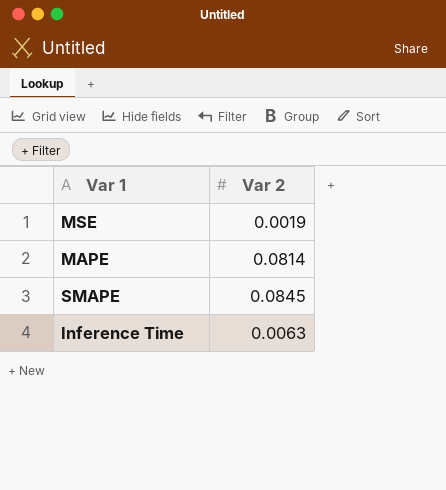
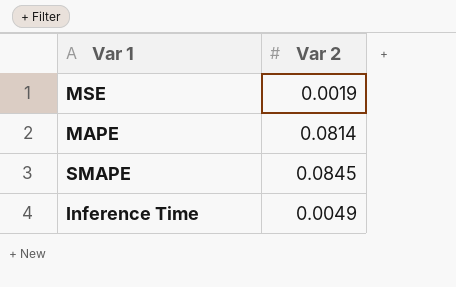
Inference Time | Var 2: 0.0063 -> 0.0049

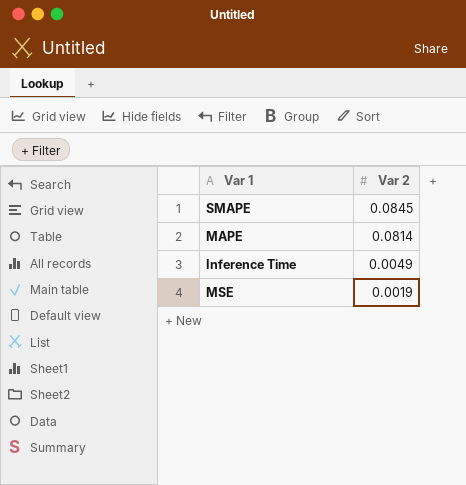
row order: none -> Var 2 descending

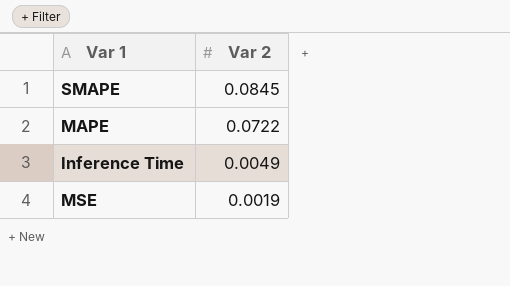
MAPE | Var 2: 0.0814 -> 0.0722

